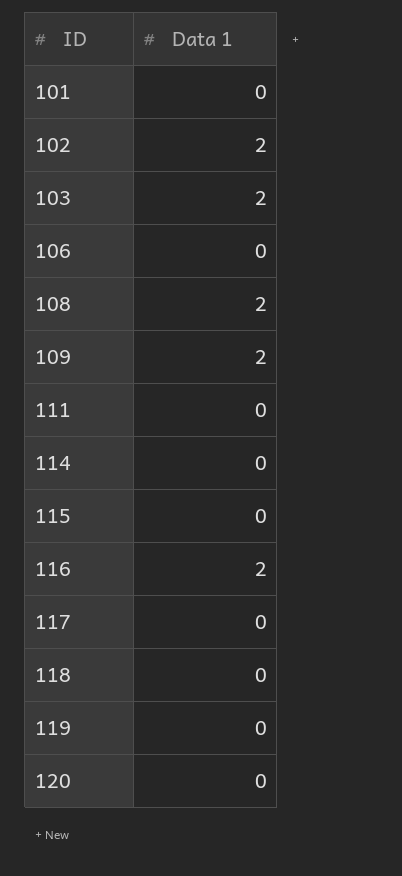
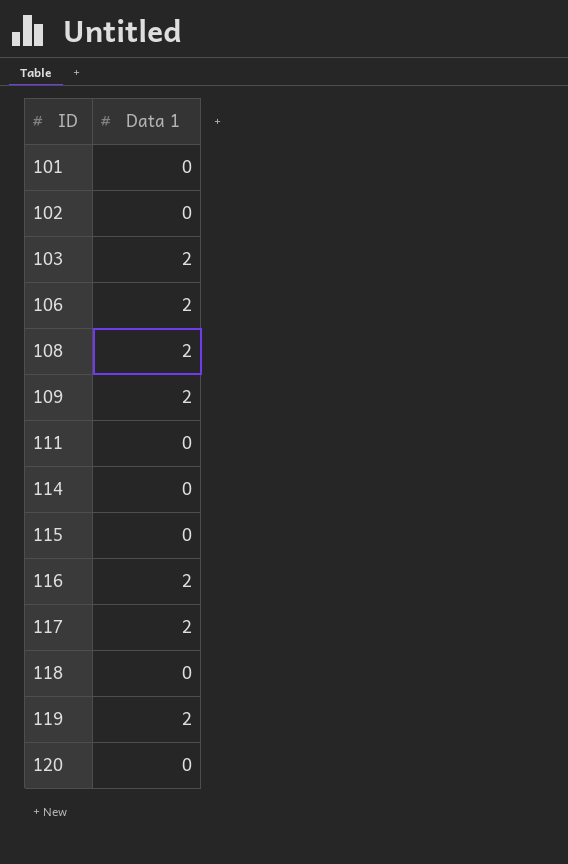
102 | Data 1: 2 -> 0
106 | Data 1: 0 -> 2
117 | Data 1: 0 -> 2
119 | Data 1: 0 -> 2

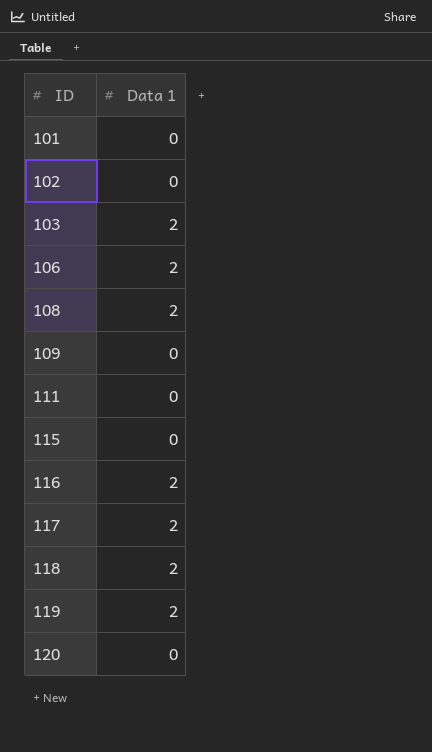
row 114: 0 -> none
109 | Data 1: 2 -> 0
118 | Data 1: 0 -> 2

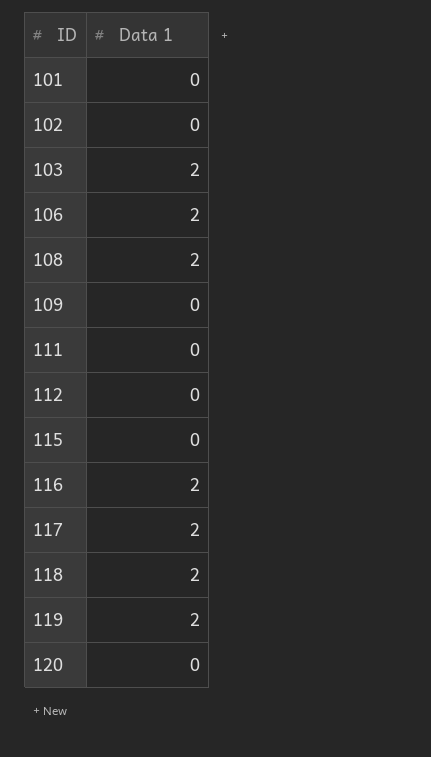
row 112: none -> 0

